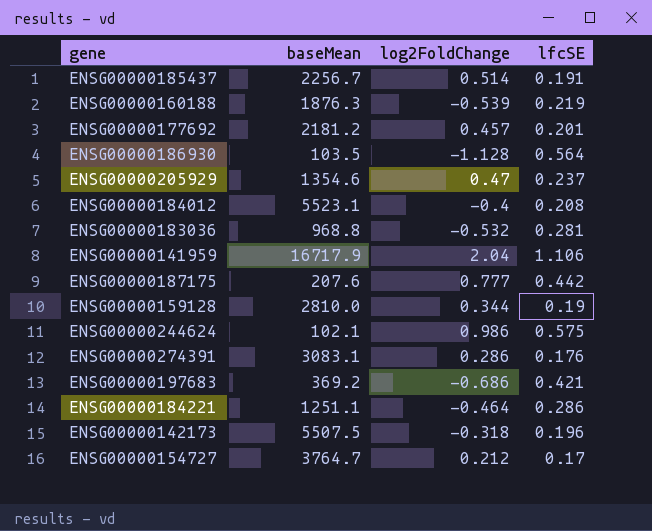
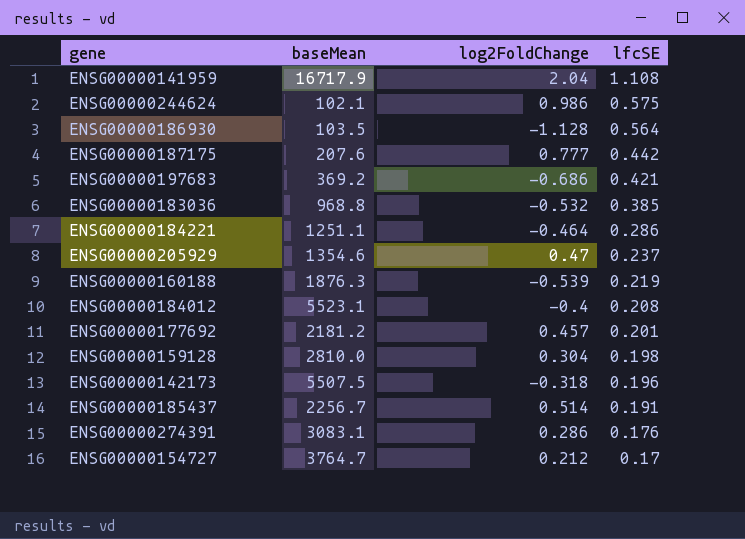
row order: none -> lfcSE descending
ENSG00000141959 | lfcSE: 1.106 -> 1.108
ENSG00000183036 | lfcSE: 0.281 -> 0.385
ENSG00000159128 | log2FoldChange: 0.344 -> 0.304
ENSG00000159128 | lfcSE: 0.19 -> 0.198

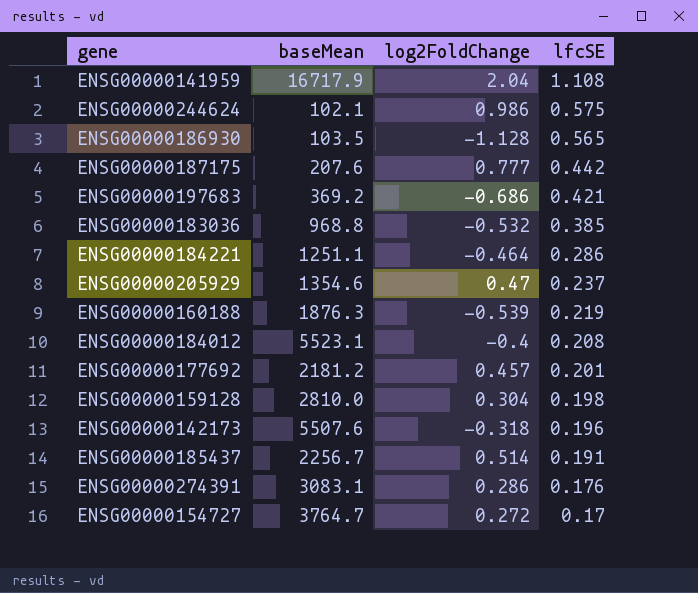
ENSG00000186930 | lfcSE: 0.564 -> 0.565
ENSG00000142173 | baseMean: 5507.5 -> 5507.6
ENSG00000154727 | log2FoldChange: 0.212 -> 0.272

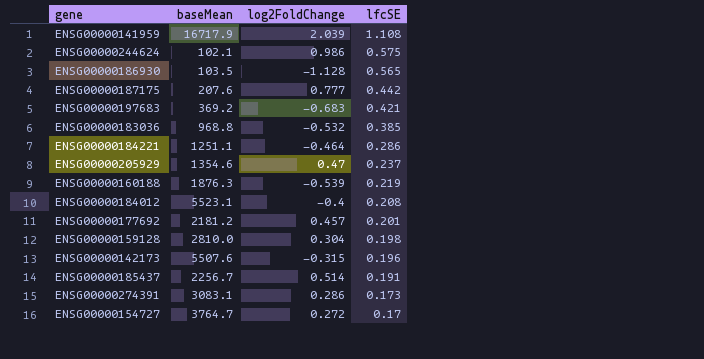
ENSG00000141959 | log2FoldChange: 2.04 -> 2.039
ENSG00000197683 | log2FoldChange: -0.686 -> -0.683
ENSG00000142173 | log2FoldChange: -0.318 -> -0.315
ENSG00000274391 | lfcSE: 0.176 -> 0.173

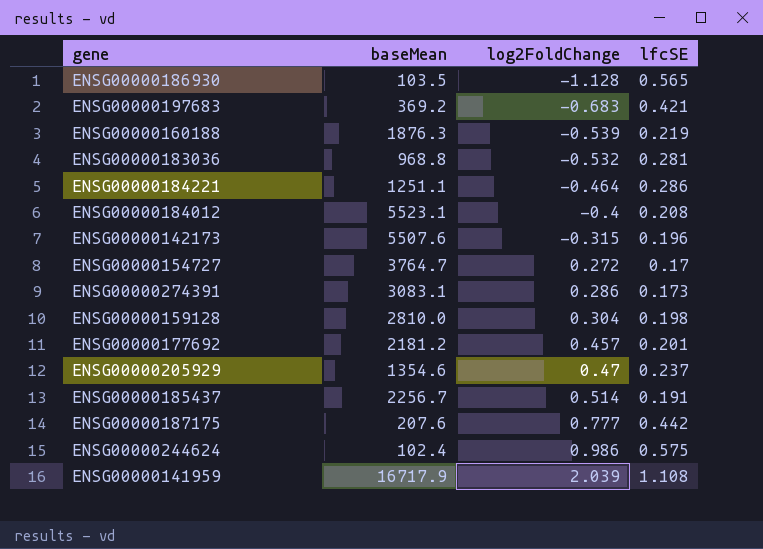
row order: lfcSE descending -> log2FoldChange ascending
ENSG00000183036 | lfcSE: 0.385 -> 0.281
ENSG00000244624 | baseMean: 102.1 -> 102.4

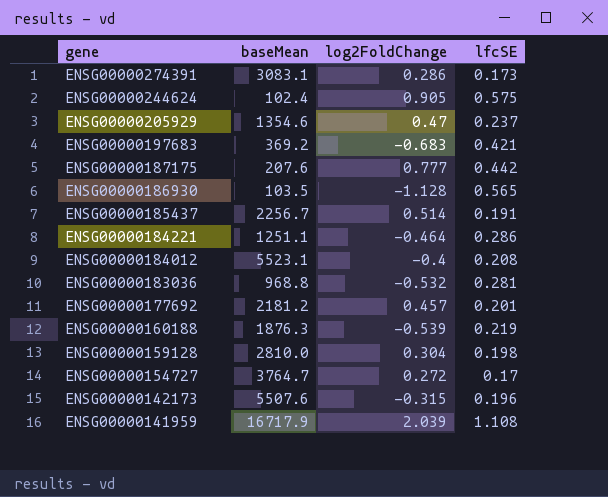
row order: log2FoldChange ascending -> gene descending
ENSG00000244624 | log2FoldChange: 0.986 -> 0.905

